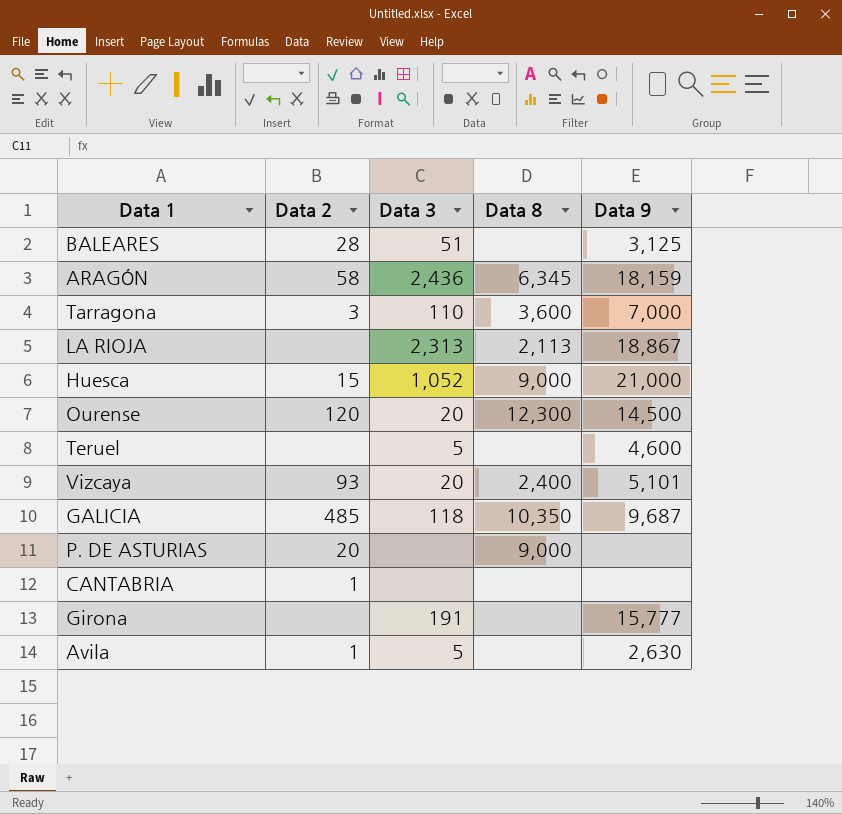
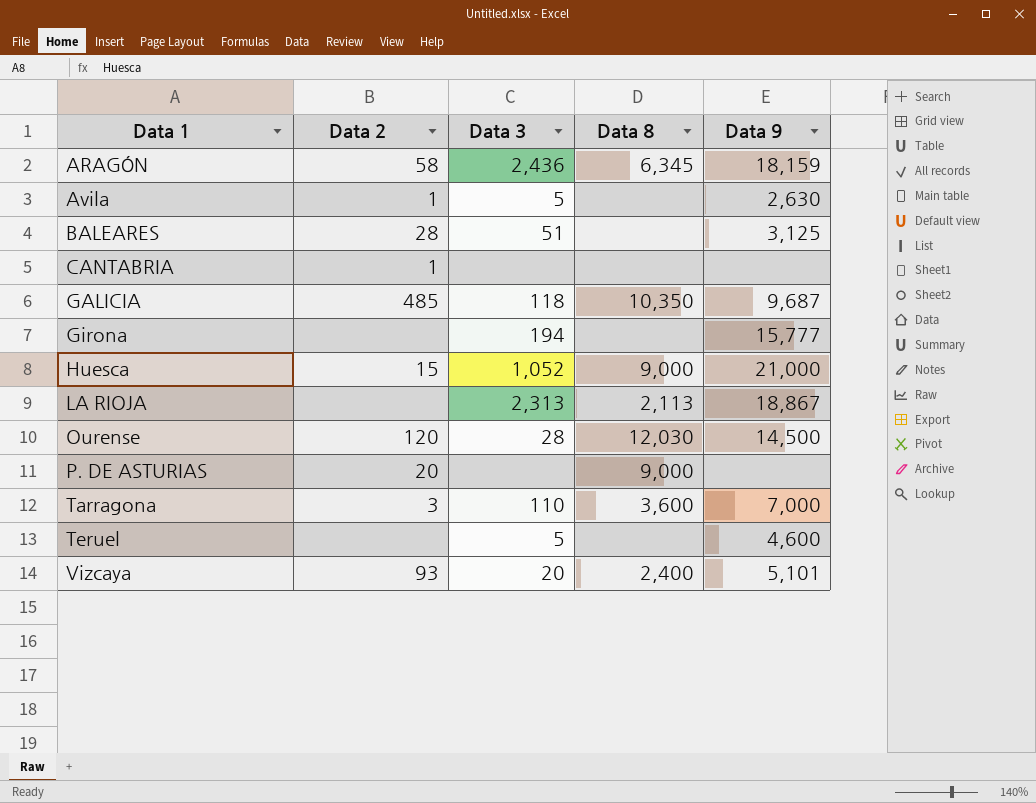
row order: none -> Data 1 ascending
Girona | Data 3: 191 -> 194
Ourense | Data 3: 20 -> 28
Ourense | Data 8: 12,300 -> 12,030

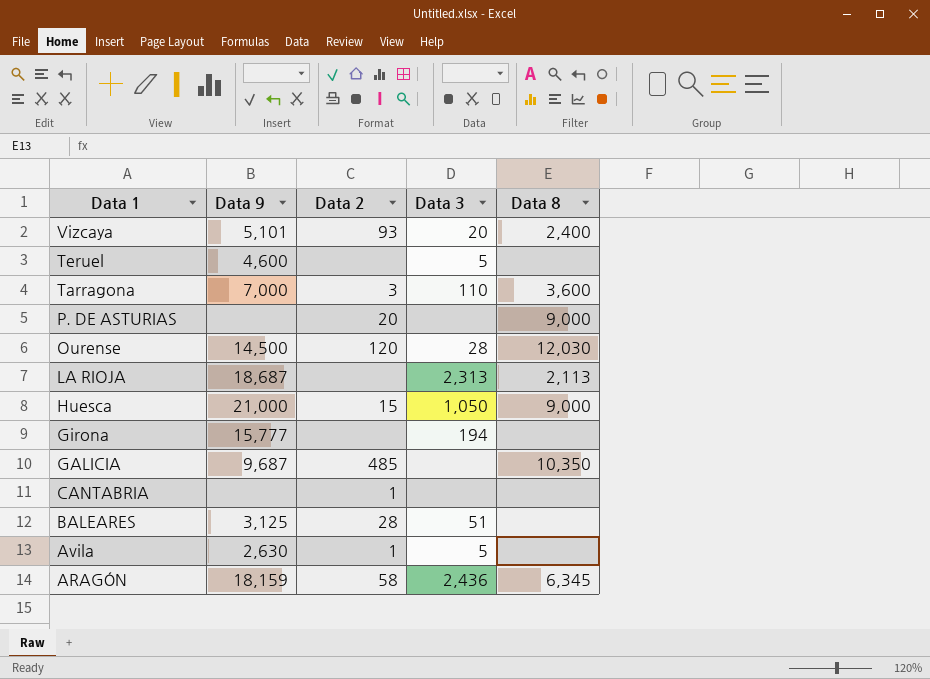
row order: Data 1 ascending -> Data 1 descending
column Data 9 | position: 5 -> 2
LA RIOJA | Data 9: 18,867 -> 18,687
Huesca | Data 3: 1,052 -> 1,050
GALICIA | Data 3: 118 -> none

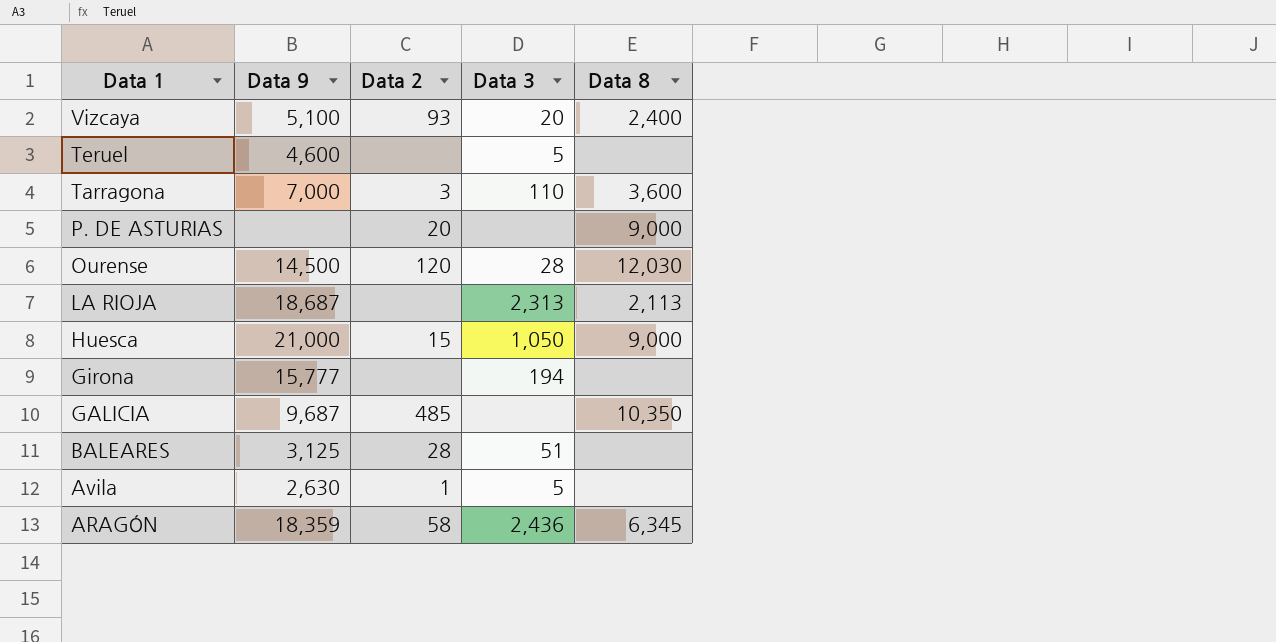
row CANTABRIA: none | 1 | none | none -> none
Vizcaya | Data 9: 5,101 -> 5,100
ARAGÓN | Data 9: 18,159 -> 18,359

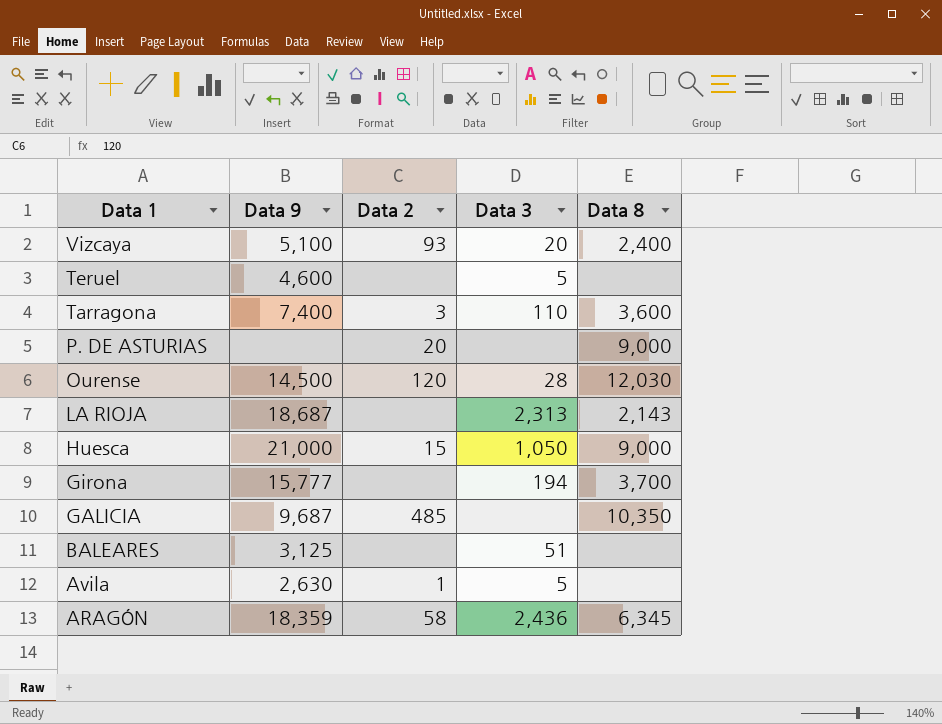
Tarragona | Data 9: 7,000 -> 7,400
LA RIOJA | Data 8: 2,113 -> 2,143
Girona | Data 8: none -> 3,700
BALEARES | Data 2: 28 -> none

